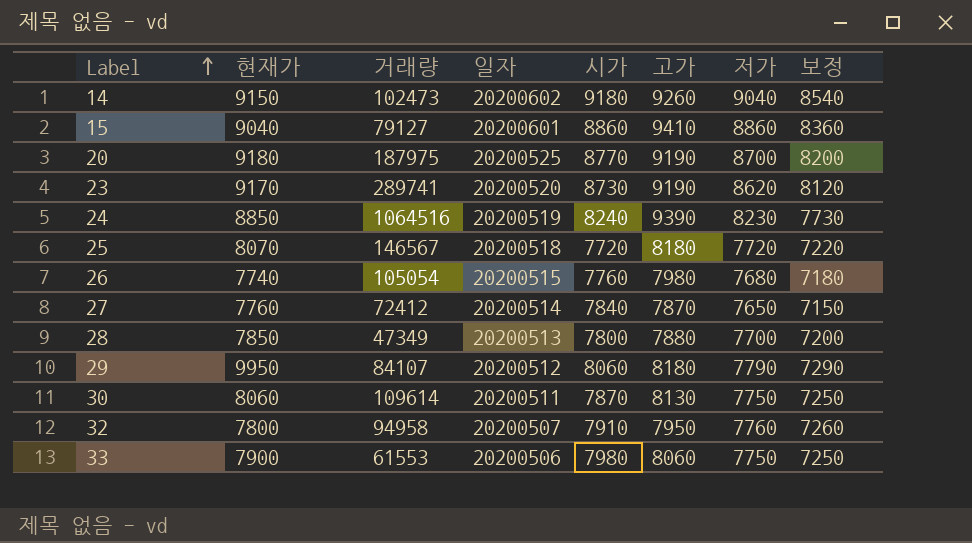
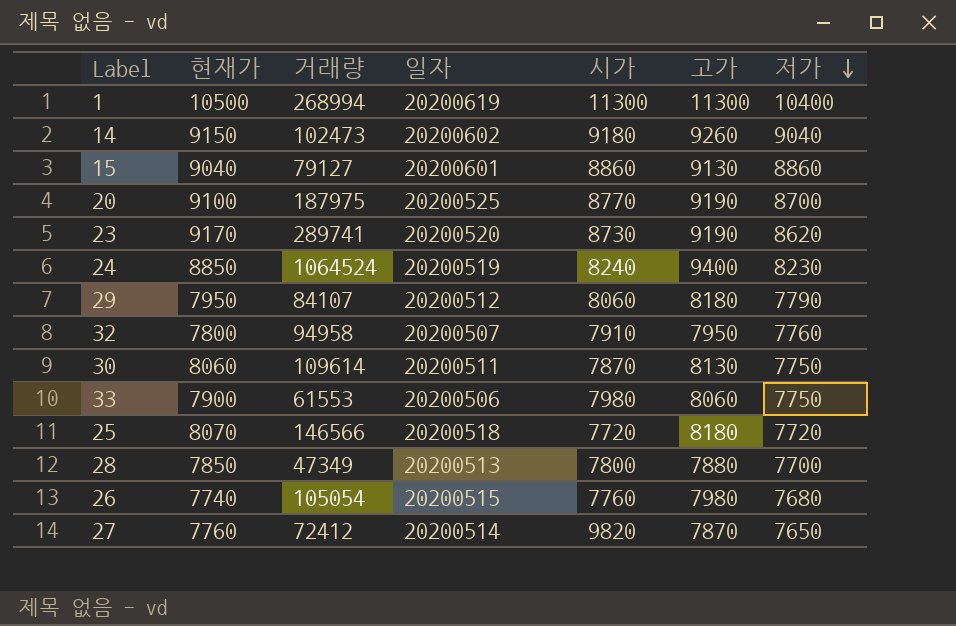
row order: Label ascending -> 저가 descending
column 보정 | formula: [저가] - 500 -> none
row 1: none -> 10500 | 268994 | 20200619 | 11300 | 11300 | 10400
15 | 고가: 9410 -> 9130
20 | 현재가: 9180 -> 9100
24 | 거래량: 1064516 -> 1064524
24 | 고가: 9390 -> 9400
29 | 현재가: 9950 -> 7950
25 | 거래량: 146567 -> 146566
27 | 시가: 7840 -> 9820

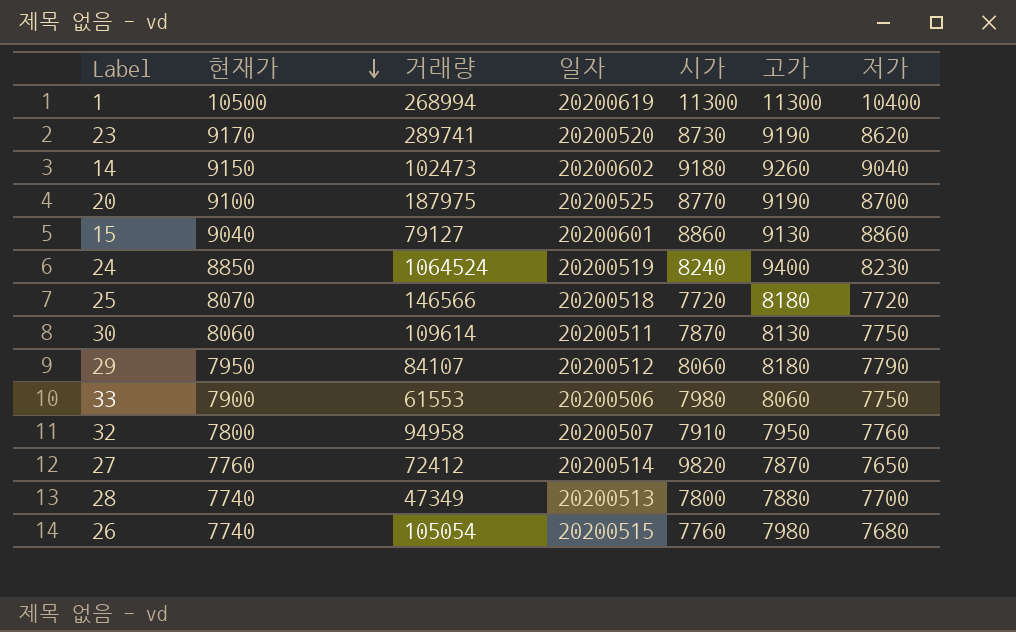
row order: 저가 descending -> 현재가 descending
28 | 현재가: 7850 -> 7740

